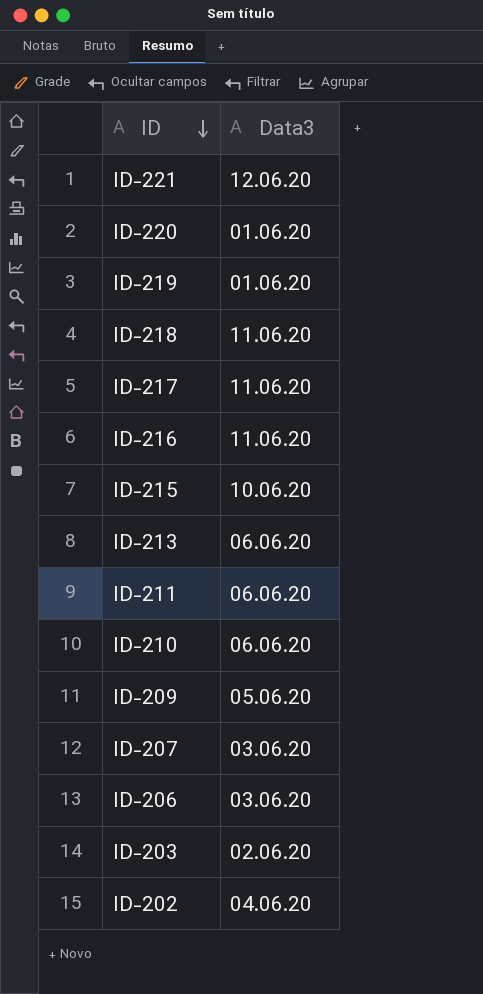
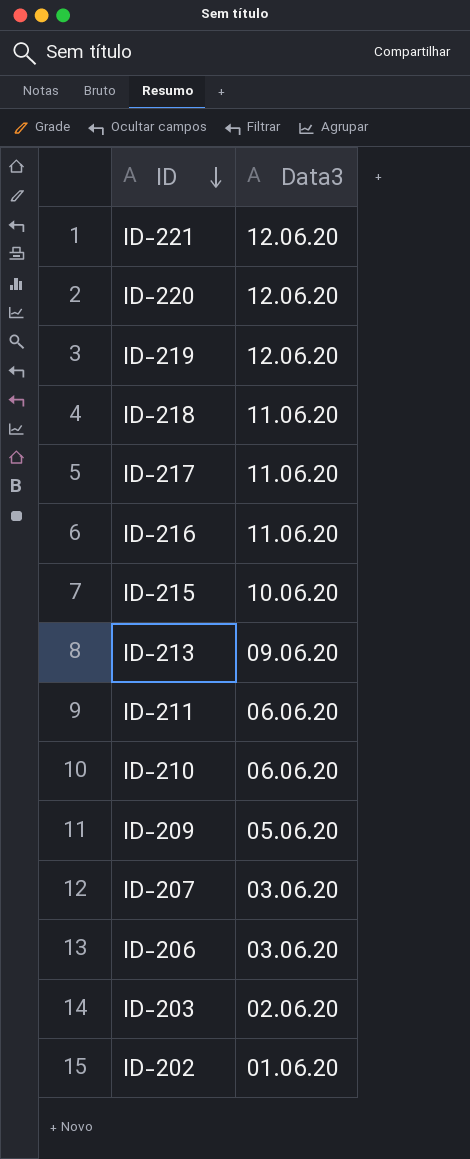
ID-220 | Data3: 01.06.20 -> 12.06.20
ID-219 | Data3: 01.06.20 -> 12.06.20
ID-213 | Data3: 06.06.20 -> 09.06.20
ID-202 | Data3: 04.06.20 -> 01.06.20

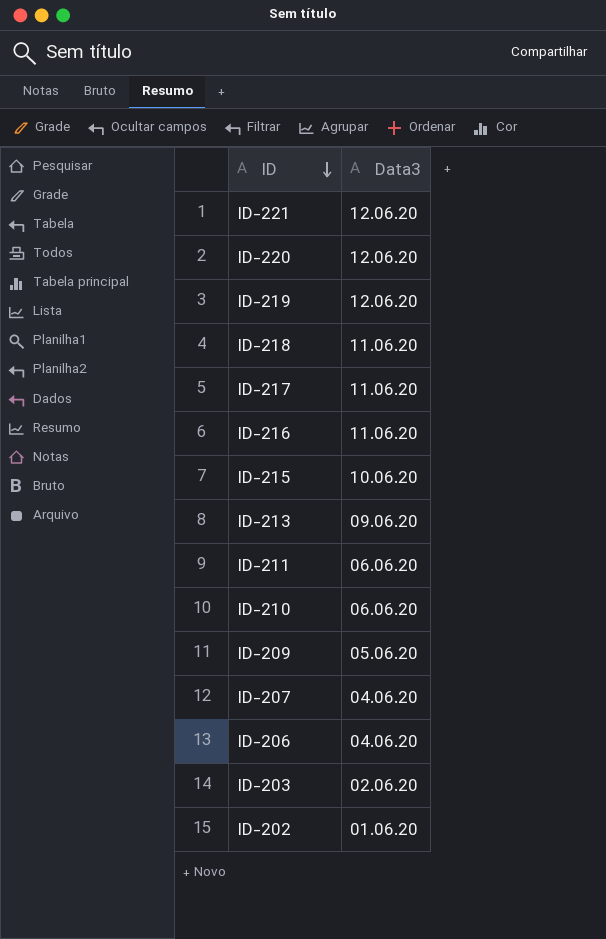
ID-207 | Data3: 03.06.20 -> 04.06.20
ID-206 | Data3: 03.06.20 -> 04.06.20

